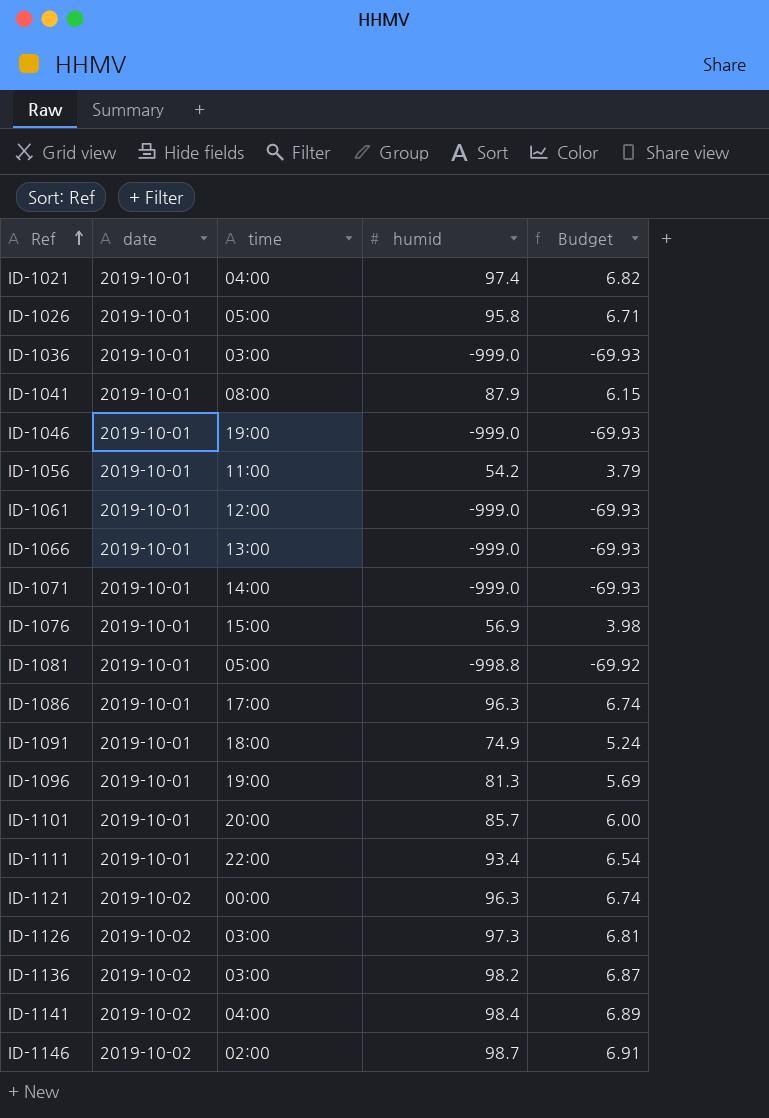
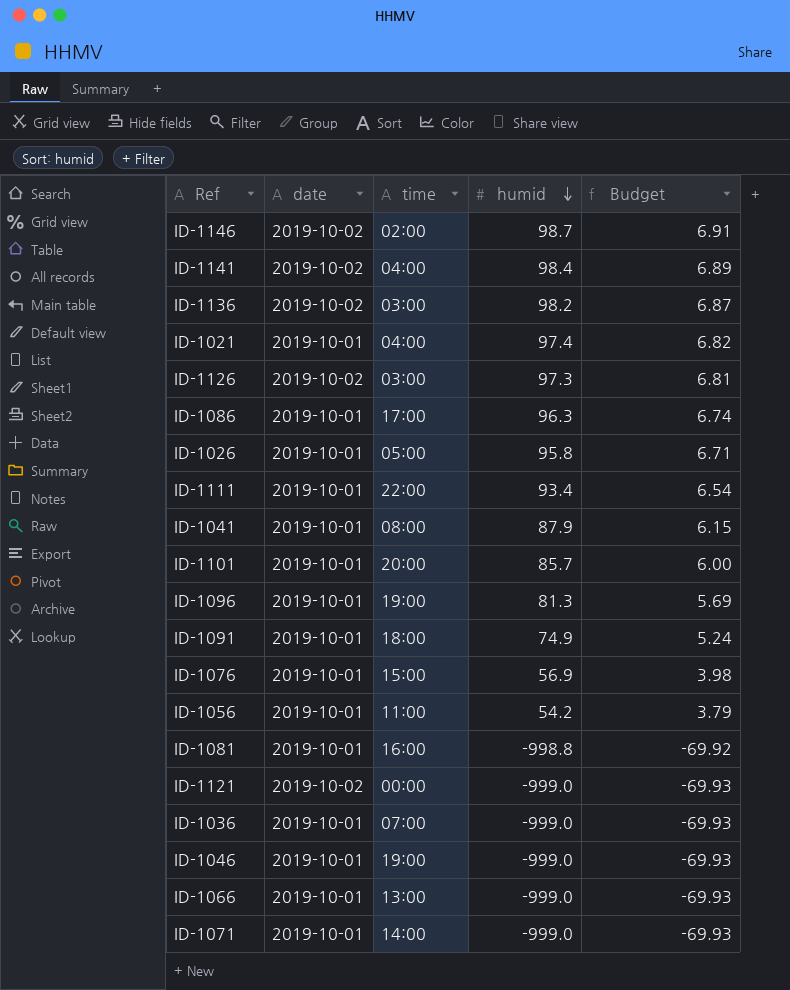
row order: Ref ascending -> humid descending
row ID-1061: 2019-10-01 | 12:00 | -999.0 | -69.93 -> none
ID-1081 | time: 05:00 -> 16:00
ID-1121 | humid: 96.3 -> -999.0
ID-1121 | Budget: 6.74 -> -69.93
ID-1036 | time: 03:00 -> 07:00

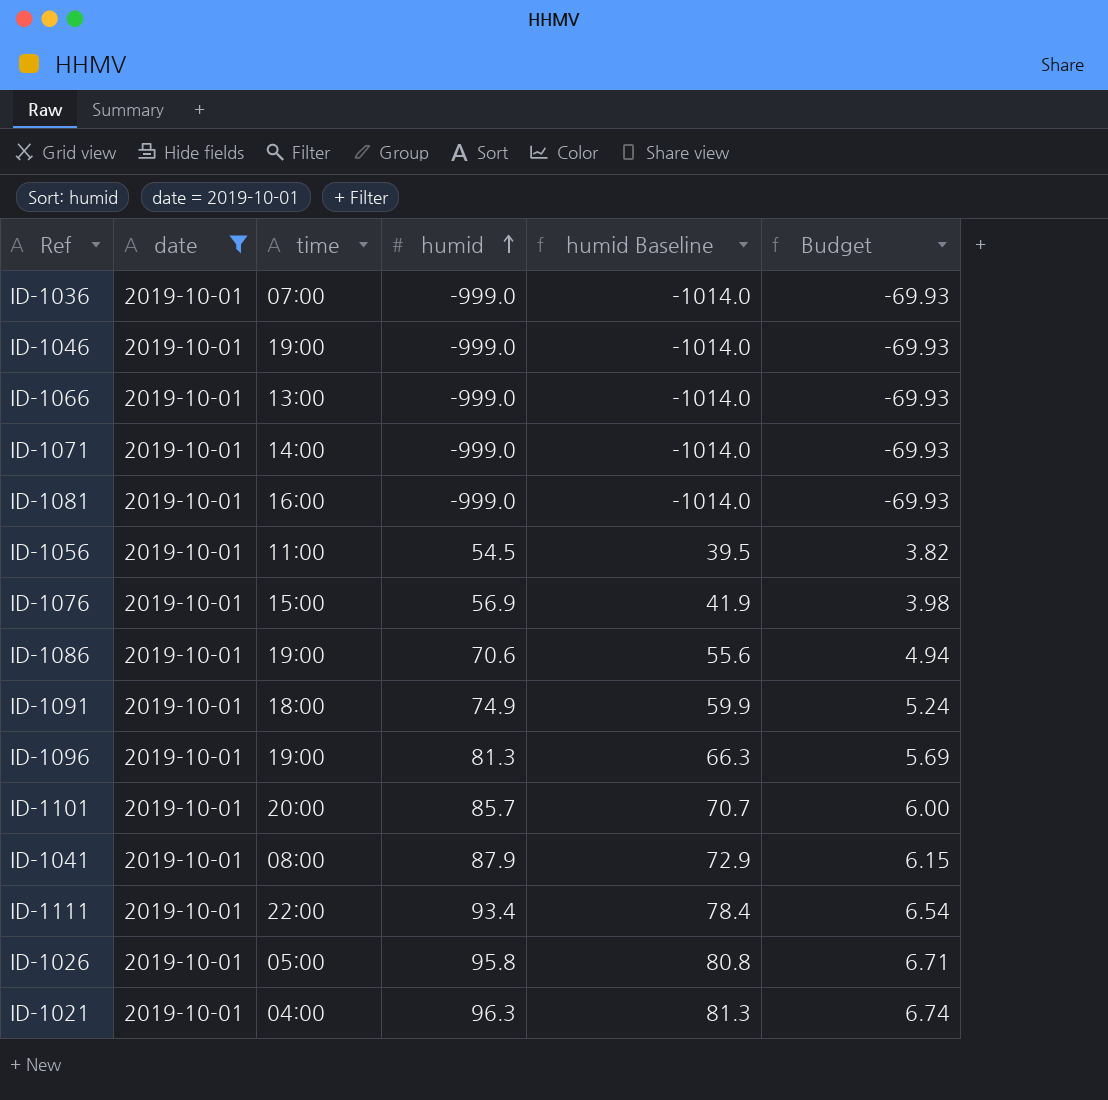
filter: none -> date = 2019-10-01
row order: humid descending -> humid ascending
column humid Baseline | formula: none -> [humid] - 15
ID-1081 | humid: -998.8 -> -999.0
ID-1081 | Budget: -69.92 -> -69.93
ID-1056 | humid: 54.2 -> 54.5
ID-1056 | Budget: 3.79 -> 3.82
ID-1086 | time: 17:00 -> 19:00
ID-1086 | humid: 96.3 -> 70.6
ID-1086 | Budget: 6.74 -> 4.94
ID-1021 | humid: 97.4 -> 96.3
ID-1021 | Budget: 6.82 -> 6.74

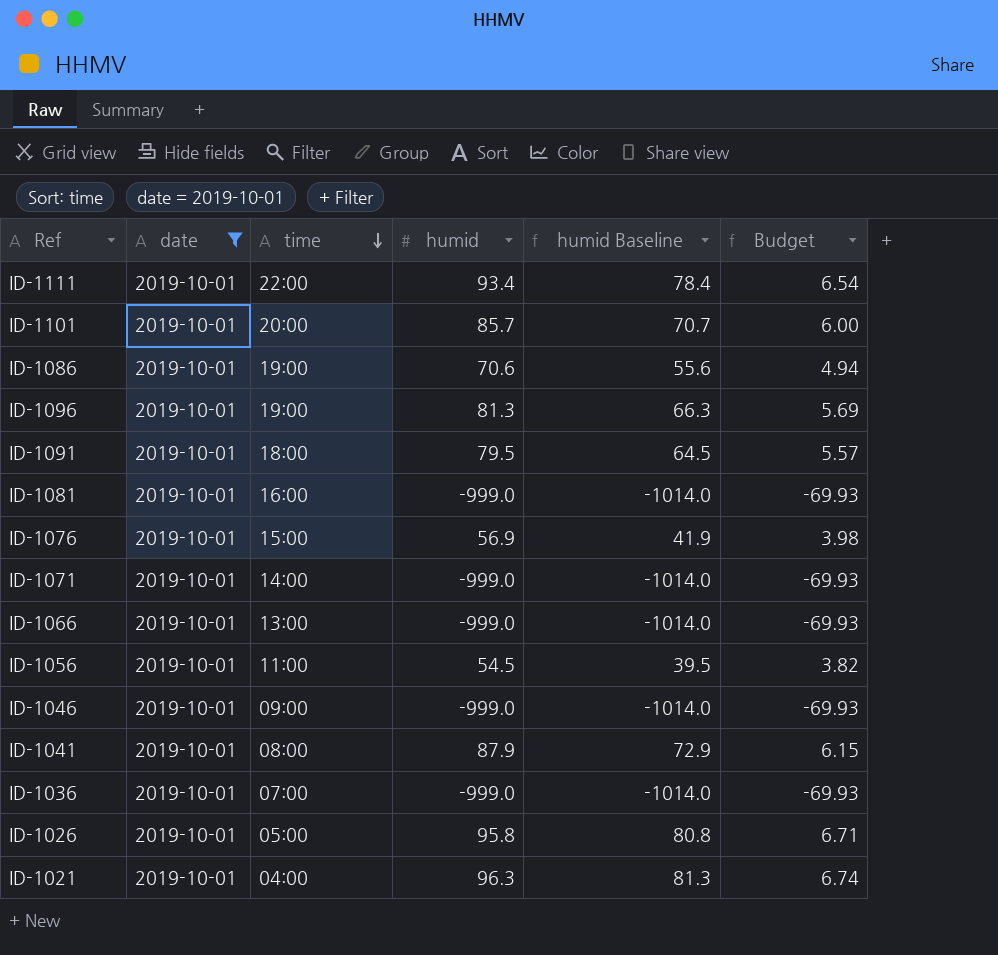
row order: humid ascending -> time descending
ID-1091 | humid: 74.9 -> 79.5
ID-1091 | humid Baseline: 59.9 -> 64.5
ID-1091 | Budget: 5.24 -> 5.57
ID-1046 | time: 19:00 -> 09:00

